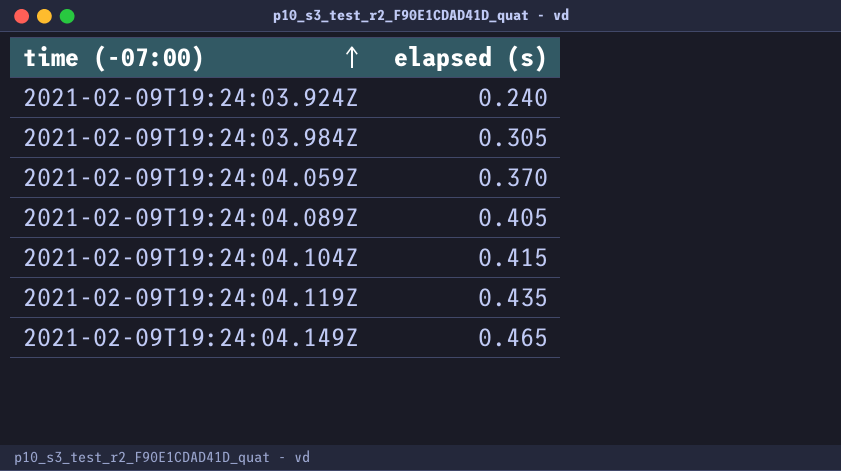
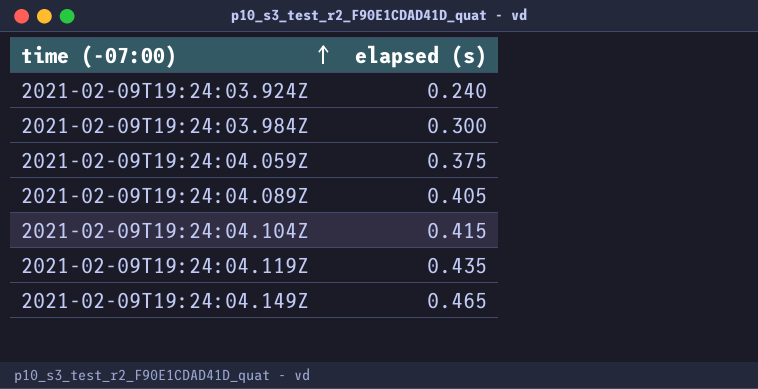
2021-02-09T19:24:03.984Z | elapsed (s): 0.305 -> 0.300
2021-02-09T19:24:04.059Z | elapsed (s): 0.370 -> 0.375

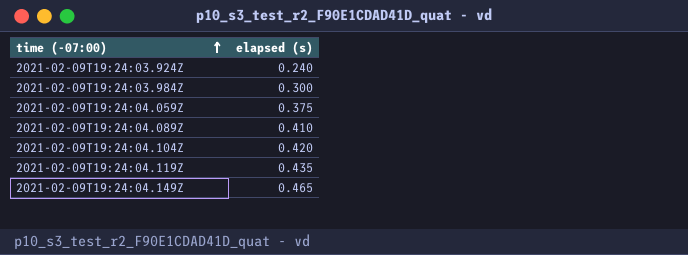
2021-02-09T19:24:04.089Z | elapsed (s): 0.405 -> 0.410
2021-02-09T19:24:04.104Z | elapsed (s): 0.415 -> 0.420

